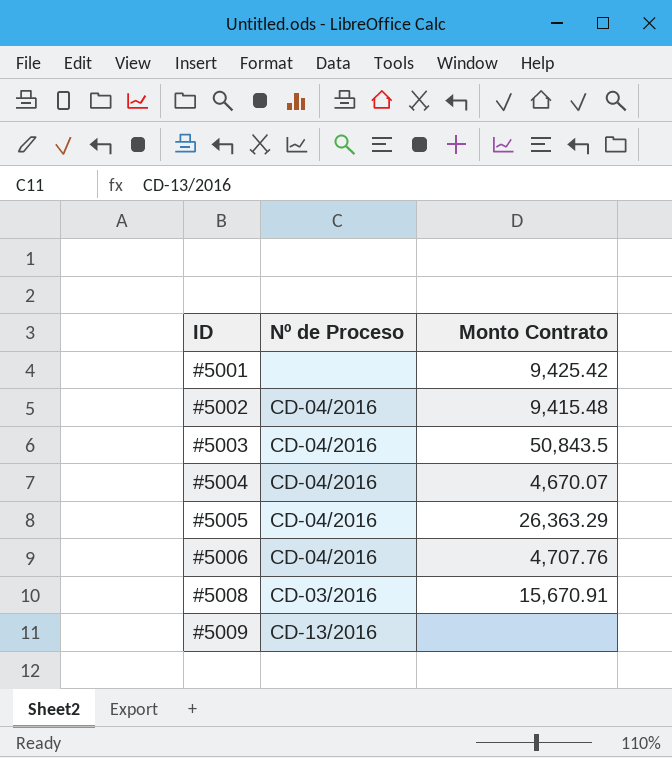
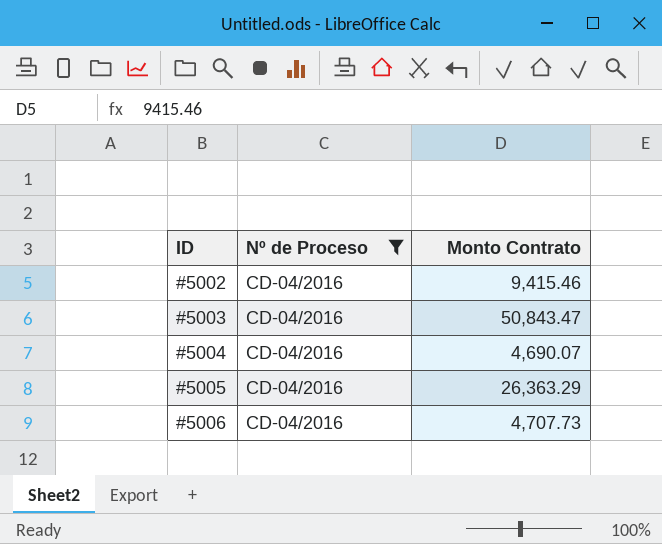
filter: none -> Nº de Proceso = CD-04/2016
#5002 | Monto Contrato: 9,415.48 -> 9,415.46
#5003 | Monto Contrato: 50,843.5 -> 50,843.47
#5004 | Monto Contrato: 4,670.07 -> 4,690.07
#5006 | Monto Contrato: 4,707.76 -> 4,707.73

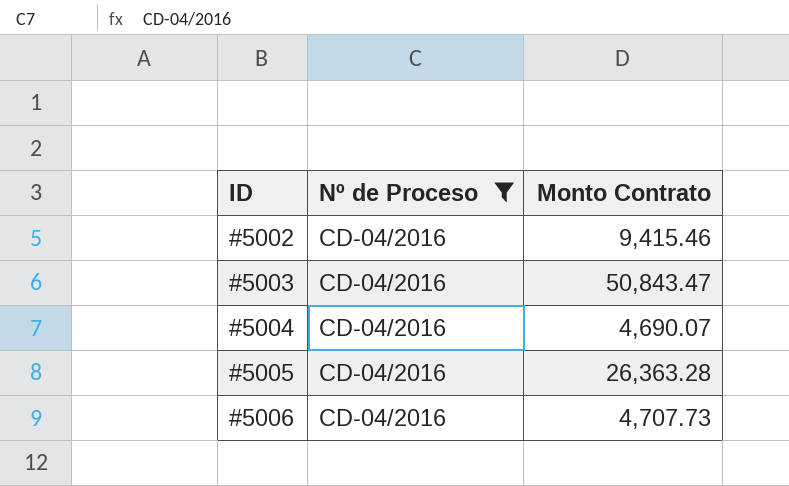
#5005 | Monto Contrato: 26,363.29 -> 26,363.28

